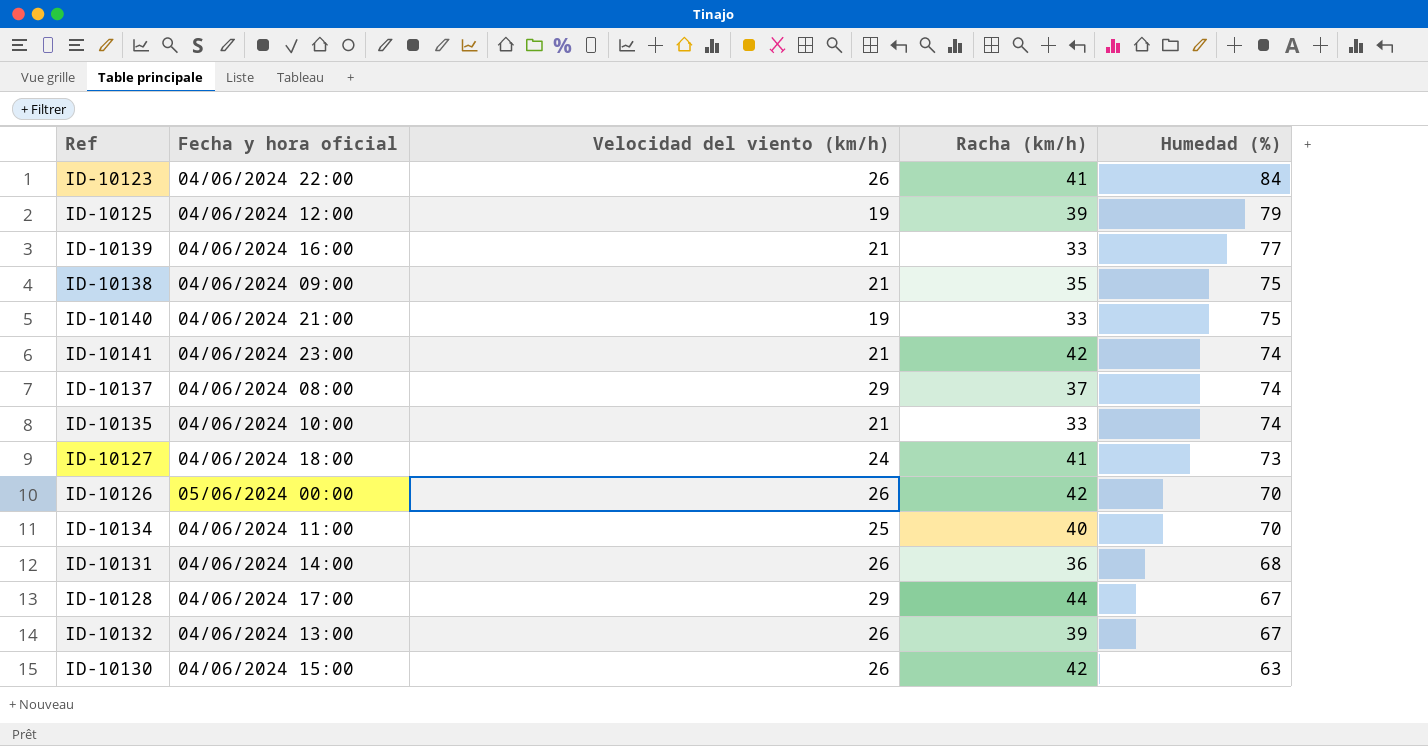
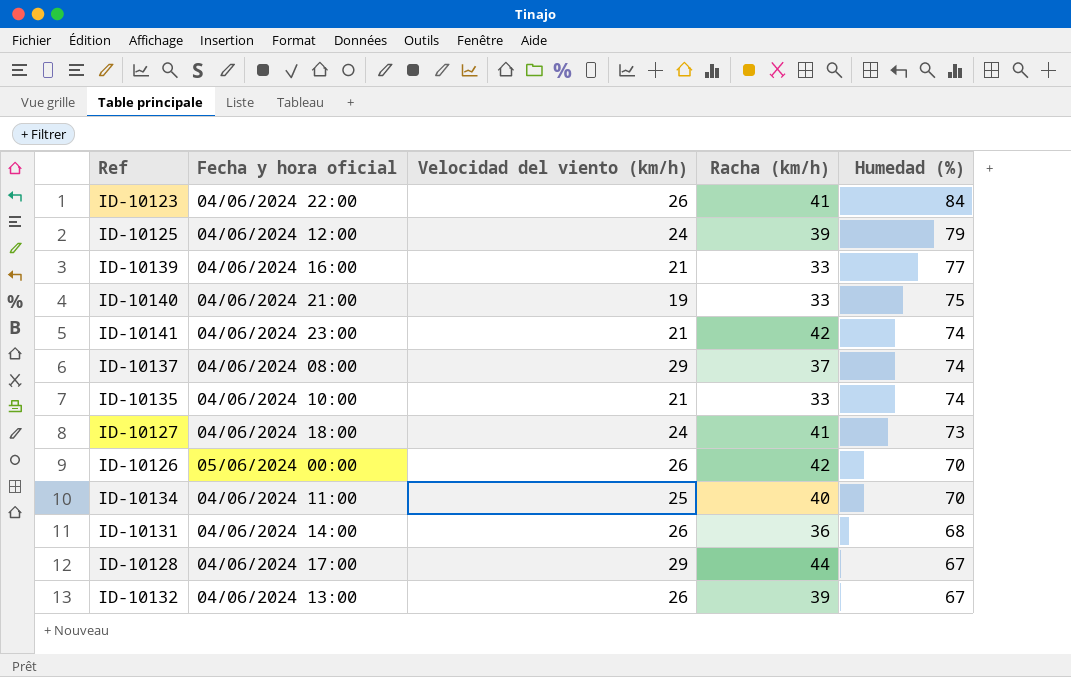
row ID-10138: 04/06/2024 09:00 | 21 | 35 | 75 -> none
row ID-10130: 04/06/2024 15:00 | 26 | 42 | 63 -> none
ID-10125 | Velocidad del viento (km/h): 19 -> 24

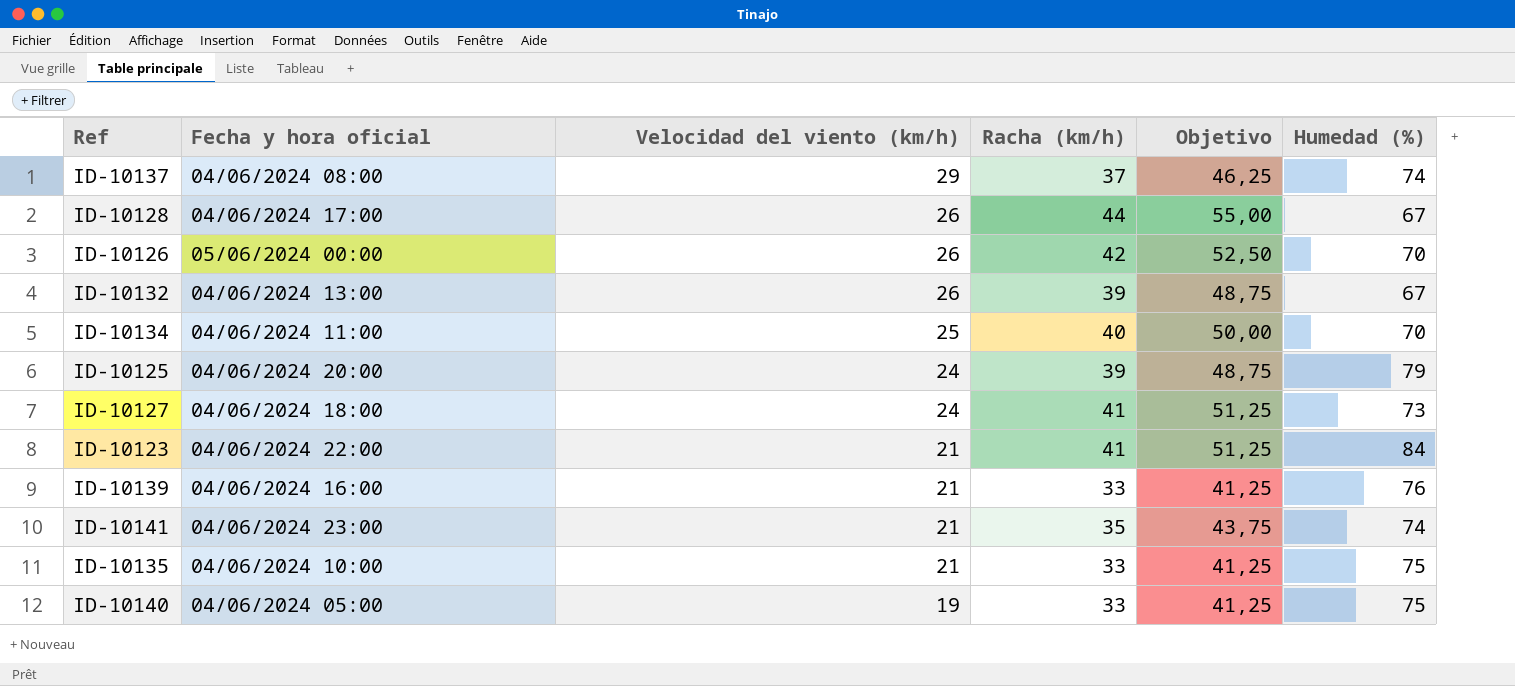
row order: Humedad (%) descending -> Velocidad del viento (km/h) descending
column Objetivo | formula: none -> [Racha (km/h)] * 1,25
row ID-10131: 04/06/2024 14:00 | 26 | 36 | 68 -> none
ID-10128 | Velocidad del viento (km/h): 29 -> 26
ID-10125 | Fecha y hora oficial: 04/06/2024 12:00 -> 04/06/2024 20:00
ID-10123 | Velocidad del viento (km/h): 26 -> 21
ID-10139 | Humedad (%): 77 -> 76
ID-10141 | Racha (km/h): 42 -> 35
ID-10135 | Humedad (%): 74 -> 75
ID-10140 | Fecha y hora oficial: 04/06/2024 21:00 -> 04/06/2024 05:00

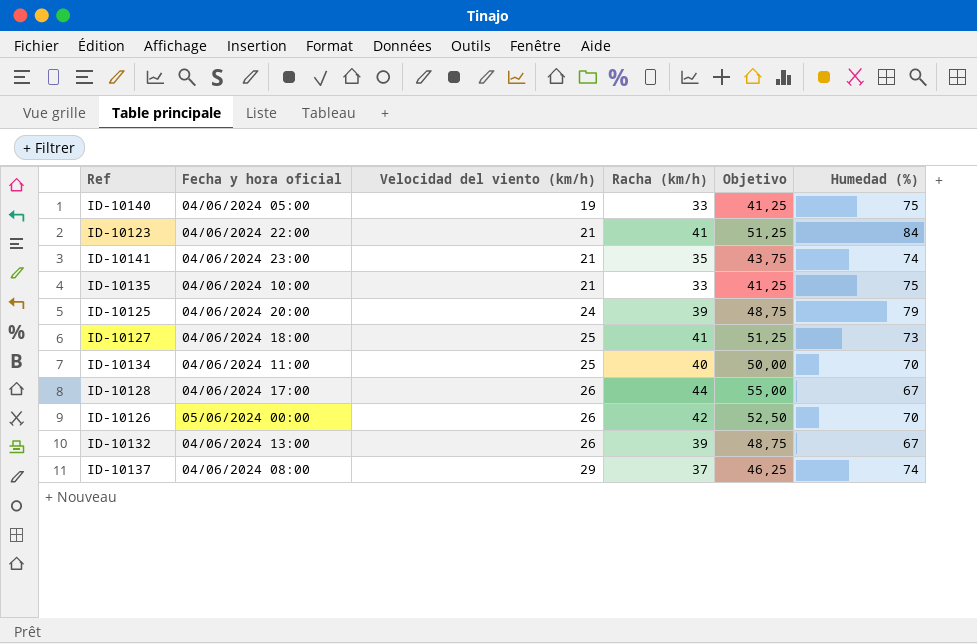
row order: Velocidad del viento (km/h) descending -> Velocidad del viento (km/h) ascending
row ID-10139: 04/06/2024 16:00 | 21 | 33 | 41,25 | 76 -> none
ID-10127 | Velocidad del viento (km/h): 24 -> 25

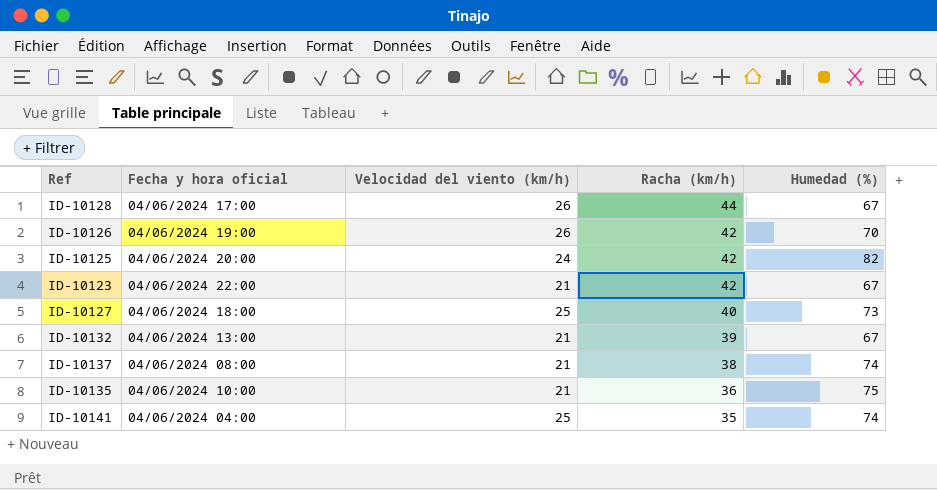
row order: Velocidad del viento (km/h) ascending -> Racha (km/h) descending
column Objetivo | formula: [Racha (km/h)] * 1,25 -> none
row ID-10140: 04/06/2024 05:00 | 19 | 33 | 41,25 | 75 -> none
row ID-10134: 04/06/2024 11:00 | 25 | 40 | 50,00 | 70 -> none
ID-10126 | Fecha y hora oficial: 05/06/2024 00:00 -> 04/06/2024 19:00
ID-10125 | Racha (km/h): 39 -> 42
ID-10125 | Humedad (%): 79 -> 82
ID-10123 | Racha (km/h): 41 -> 42
ID-10123 | Humedad (%): 84 -> 67
ID-10127 | Racha (km/h): 41 -> 40
ID-10132 | Velocidad del viento (km/h): 26 -> 21
ID-10137 | Velocidad del viento (km/h): 29 -> 21
ID-10137 | Racha (km/h): 37 -> 38
ID-10135 | Racha (km/h): 33 -> 36
ID-10141 | Fecha y hora oficial: 04/06/2024 23:00 -> 04/06/2024 04:00
ID-10141 | Velocidad del viento (km/h): 21 -> 25

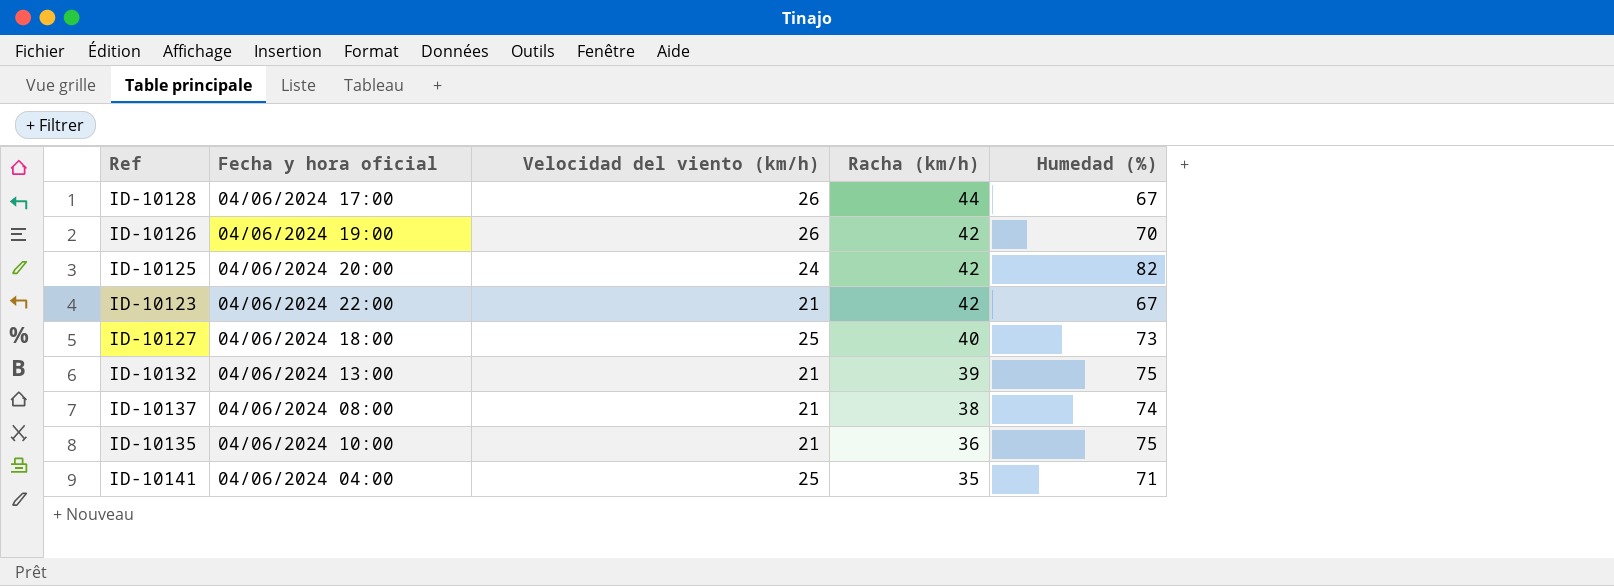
ID-10132 | Humedad (%): 67 -> 75
ID-10141 | Humedad (%): 74 -> 71

